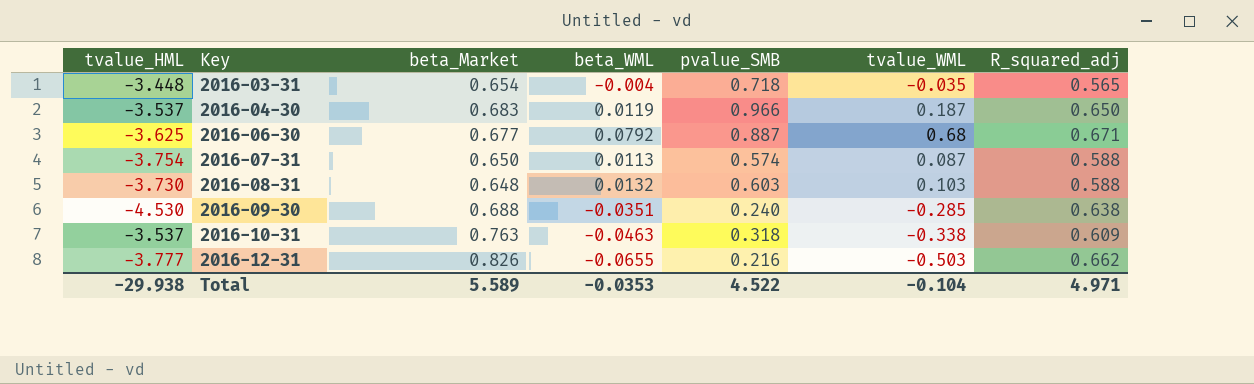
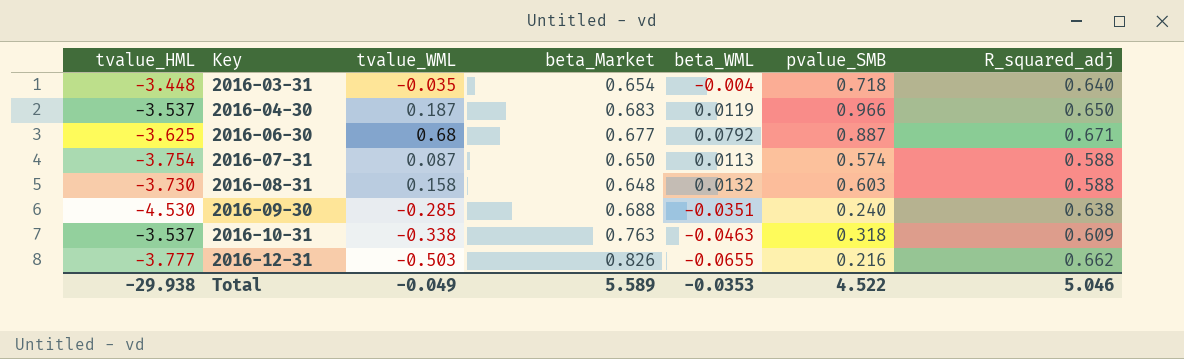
column tvalue_WML | position: 6 -> 3
2016-03-31 | R_squared_adj: 0.565 -> 0.640
2016-08-31 | tvalue_WML: 0.103 -> 0.158
Total | tvalue_WML: -0.104 -> -0.049
Total | R_squared_adj: 4.971 -> 5.046

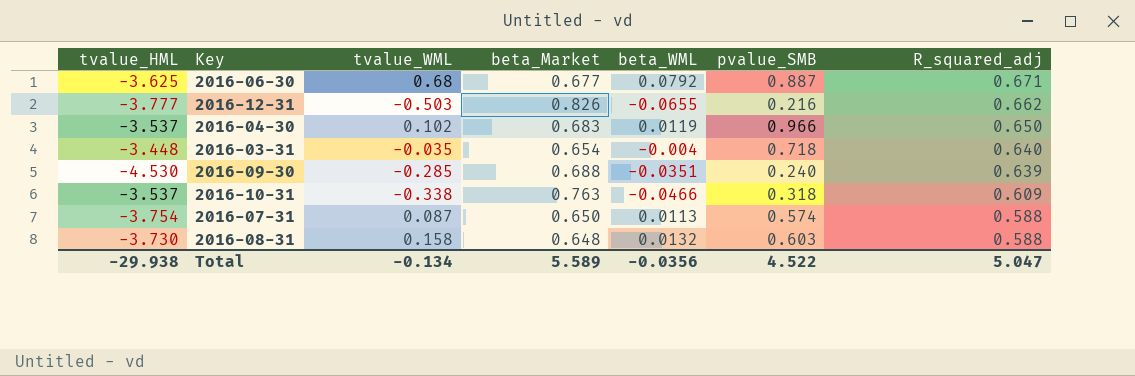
row order: Key ascending -> R_squared_adj descending
2016-04-30 | tvalue_WML: 0.187 -> 0.102
2016-09-30 | R_squared_adj: 0.638 -> 0.639
2016-10-31 | beta_WML: -0.0463 -> -0.0466
Total | tvalue_WML: -0.049 -> -0.134
Total | beta_WML: -0.0353 -> -0.0356
Total | R_squared_adj: 5.046 -> 5.047

